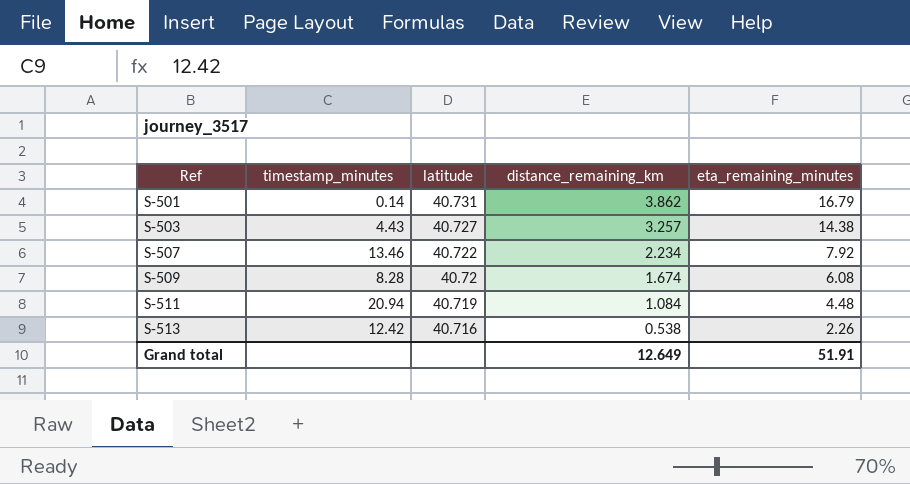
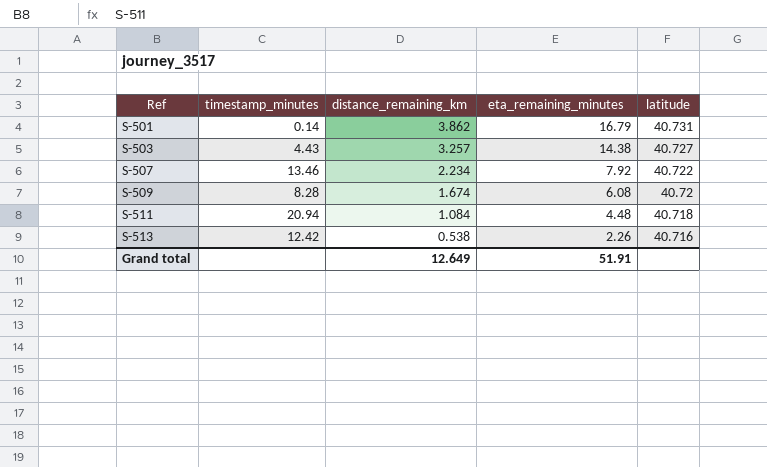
column latitude | position: 3 -> 5
S-511 | latitude: 40.719 -> 40.718

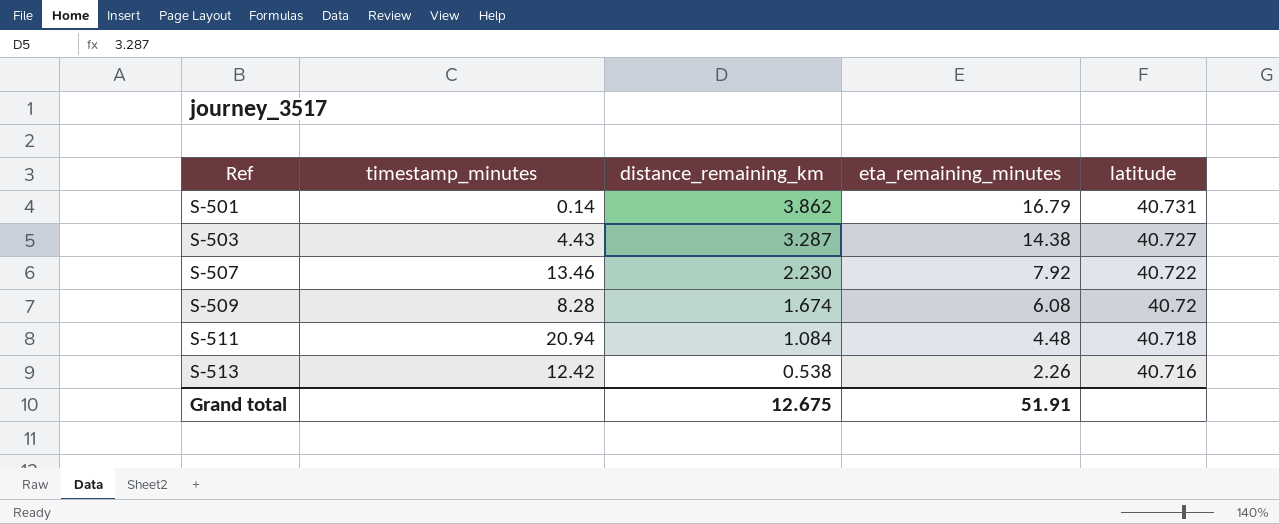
S-503 | distance_remaining_km: 3.257 -> 3.287
S-507 | distance_remaining_km: 2.234 -> 2.230
Grand total | distance_remaining_km: 12.649 -> 12.675

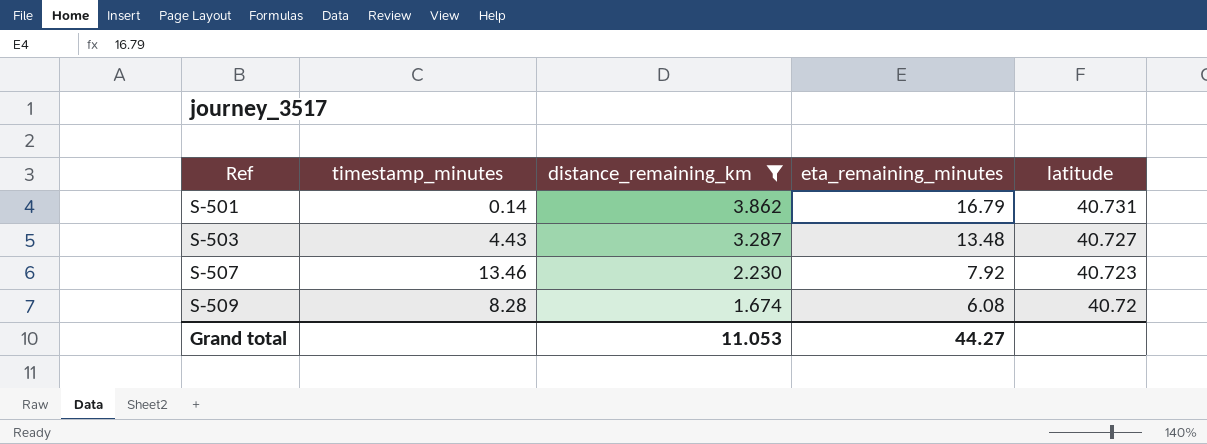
filter: none -> distance_remaining_km >= 1.674
S-503 | eta_remaining_minutes: 14.38 -> 13.48
S-507 | latitude: 40.722 -> 40.723
Grand total | distance_remaining_km: 12.675 -> 11.053
Grand total | eta_remaining_minutes: 51.91 -> 44.27

